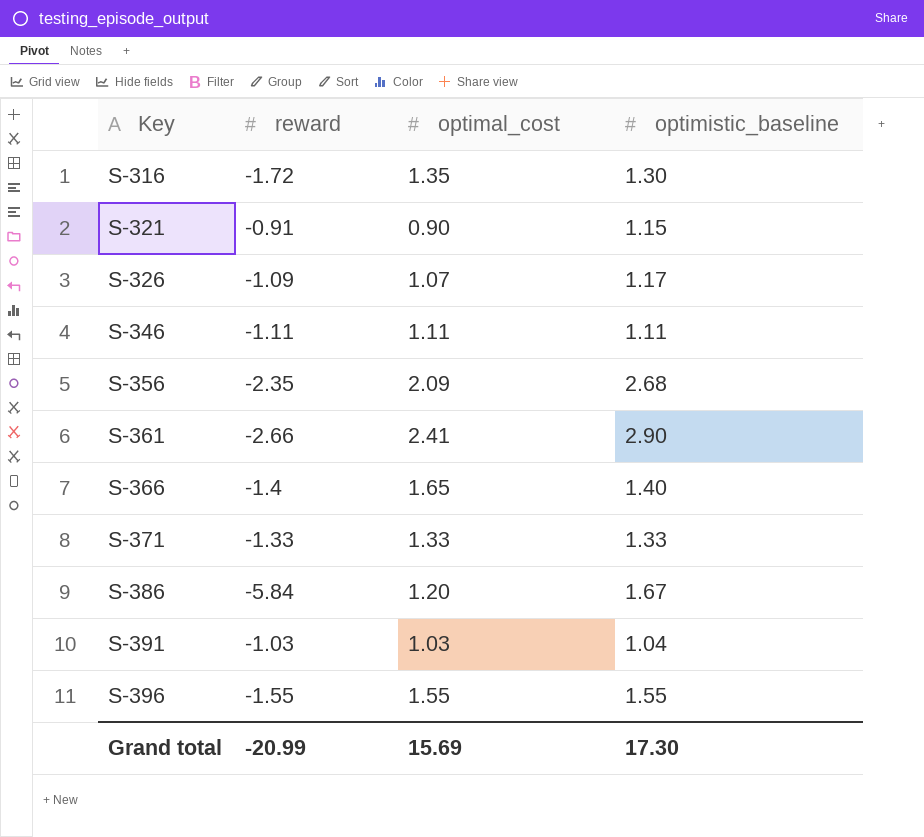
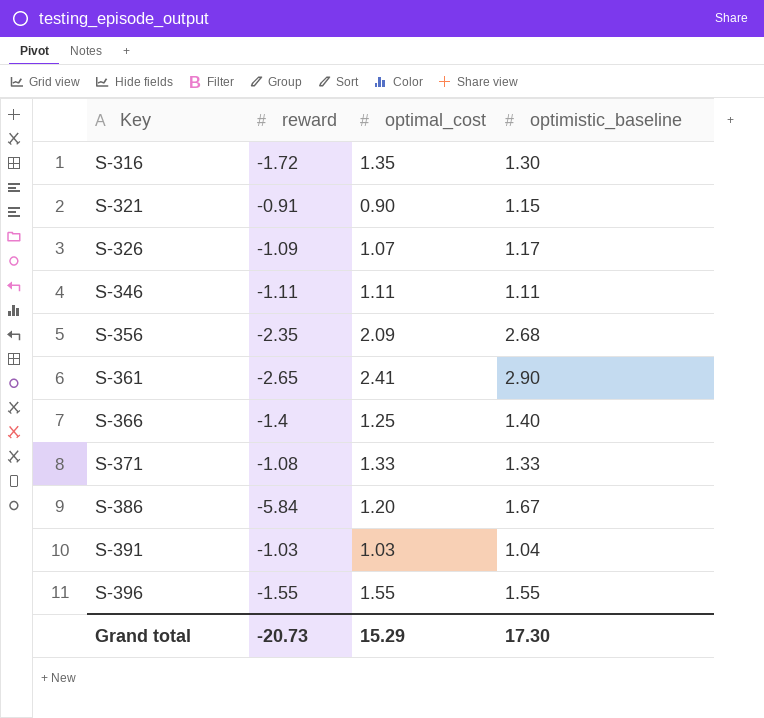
S-361 | reward: -2.66 -> -2.65
S-366 | optimal_cost: 1.65 -> 1.25
S-371 | reward: -1.33 -> -1.08
Grand total | reward: -20.99 -> -20.73
Grand total | optimal_cost: 15.69 -> 15.29

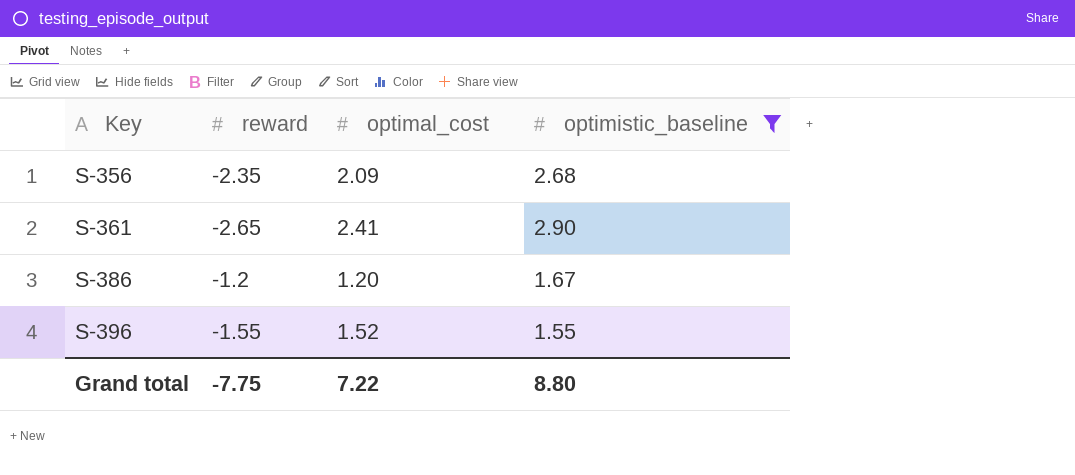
filter: none -> optimistic_baseline >= 1.55
S-386 | reward: -5.84 -> -1.2
S-396 | optimal_cost: 1.55 -> 1.52
Grand total | reward: -20.73 -> -7.75
Grand total | optimal_cost: 15.29 -> 7.22
Grand total | optimistic_baseline: 17.30 -> 8.80

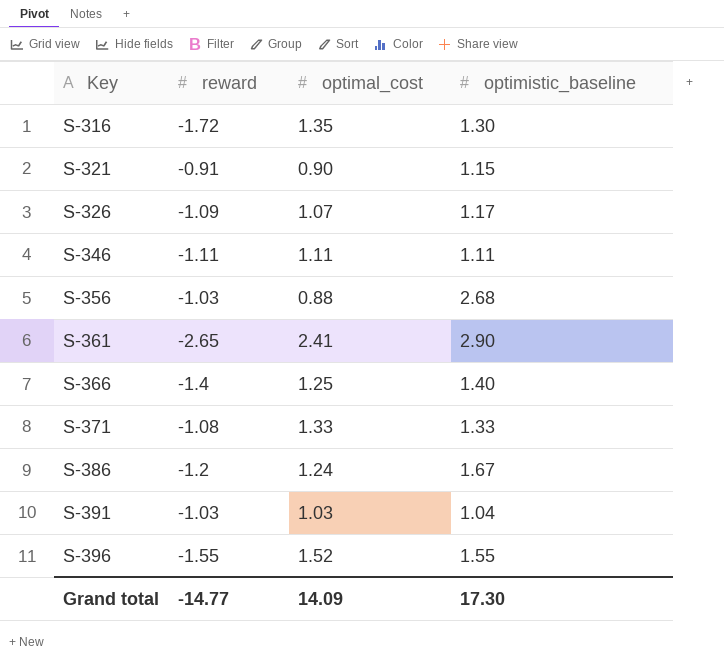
filter: optimistic_baseline >= 1.55 -> none
S-356 | reward: -2.35 -> -1.03
S-356 | optimal_cost: 2.09 -> 0.88
S-386 | optimal_cost: 1.20 -> 1.24
Grand total | reward: -7.75 -> -14.77
Grand total | optimal_cost: 7.22 -> 14.09
Grand total | optimistic_baseline: 8.80 -> 17.30

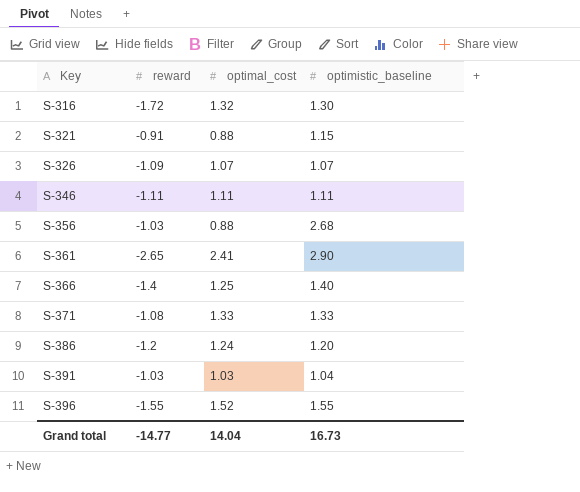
S-316 | optimal_cost: 1.35 -> 1.32
S-321 | optimal_cost: 0.90 -> 0.88
S-326 | optimistic_baseline: 1.17 -> 1.07
S-386 | optimistic_baseline: 1.67 -> 1.20
Grand total | optimal_cost: 14.09 -> 14.04
Grand total | optimistic_baseline: 17.30 -> 16.73

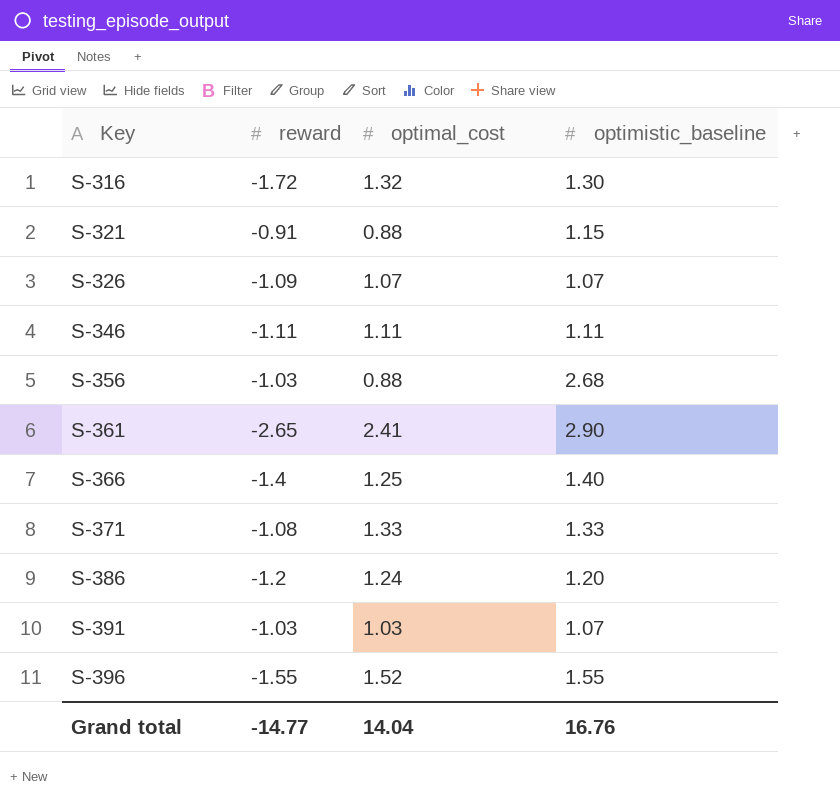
S-391 | optimistic_baseline: 1.04 -> 1.07
Grand total | optimistic_baseline: 16.73 -> 16.76

